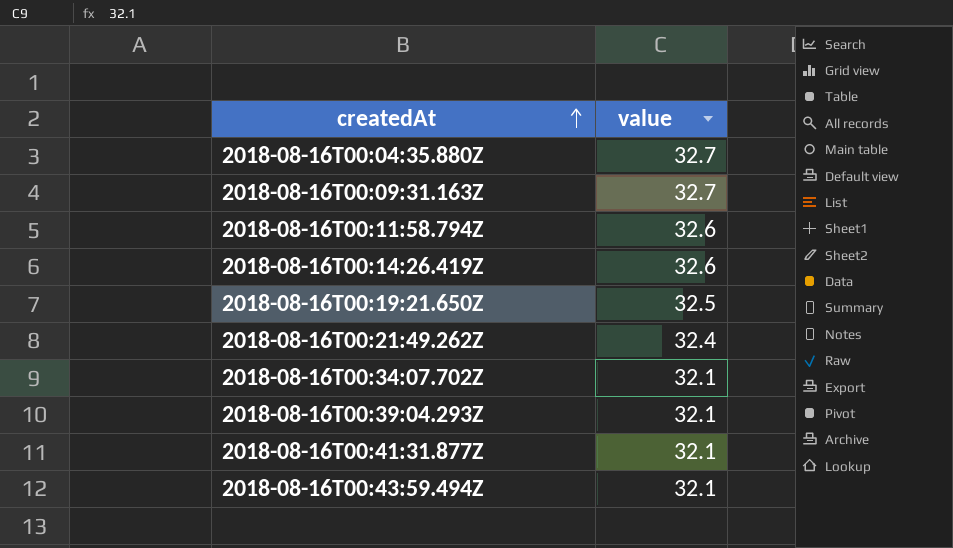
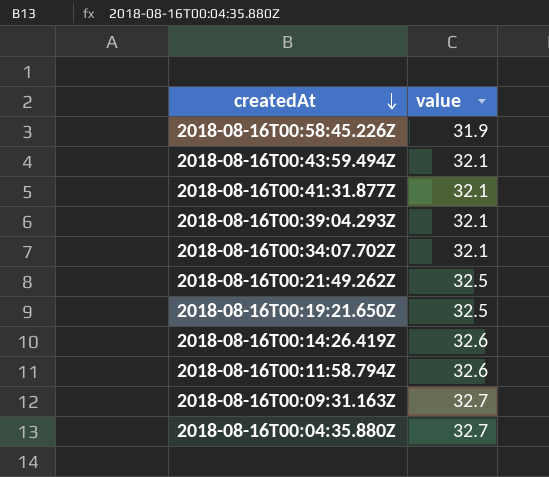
row order: createdAt ascending -> createdAt descending
row 2018-08-16T00:58:45.226Z: none -> 31.9
2018-08-16T00:21:49.262Z | value: 32.4 -> 32.5

